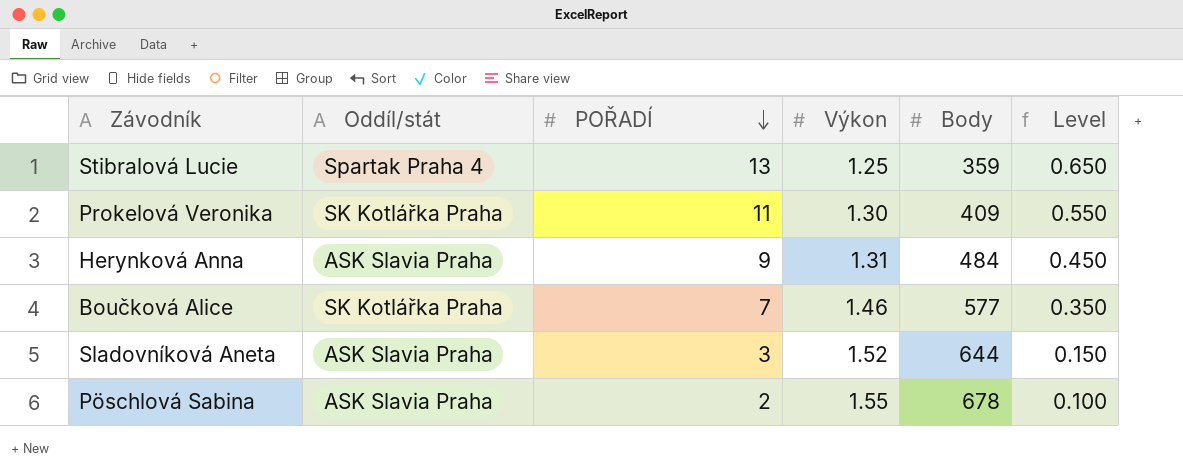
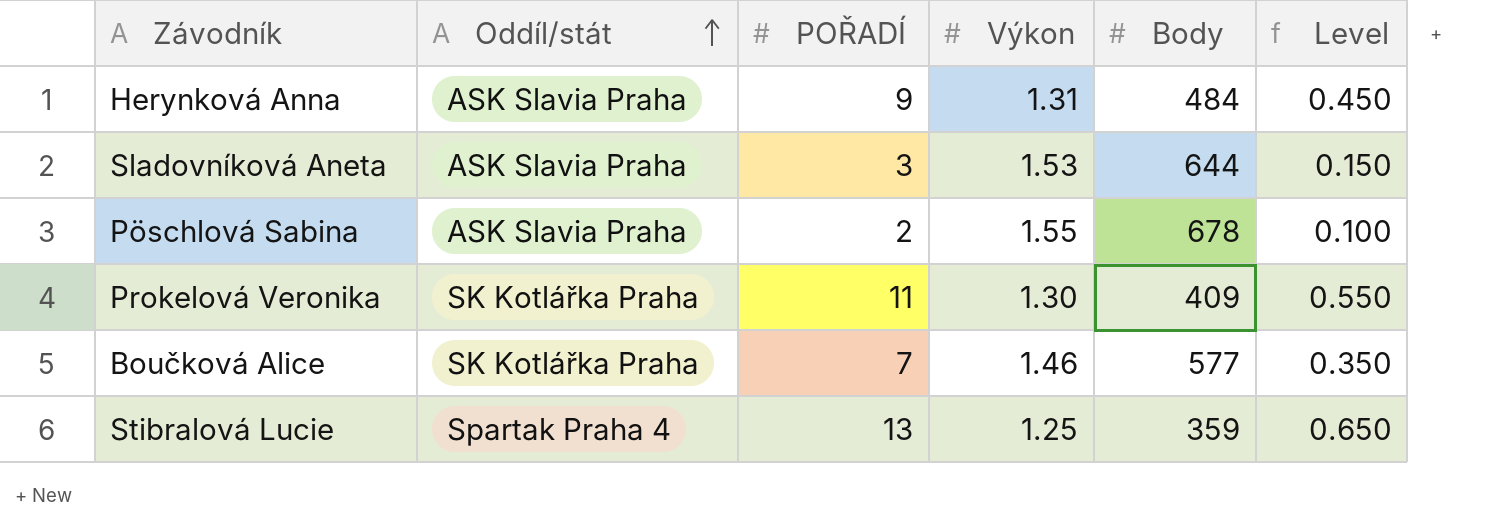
row order: POŘADÍ descending -> Oddíl/stát ascending
Sladovníková Aneta | Výkon: 1.52 -> 1.53

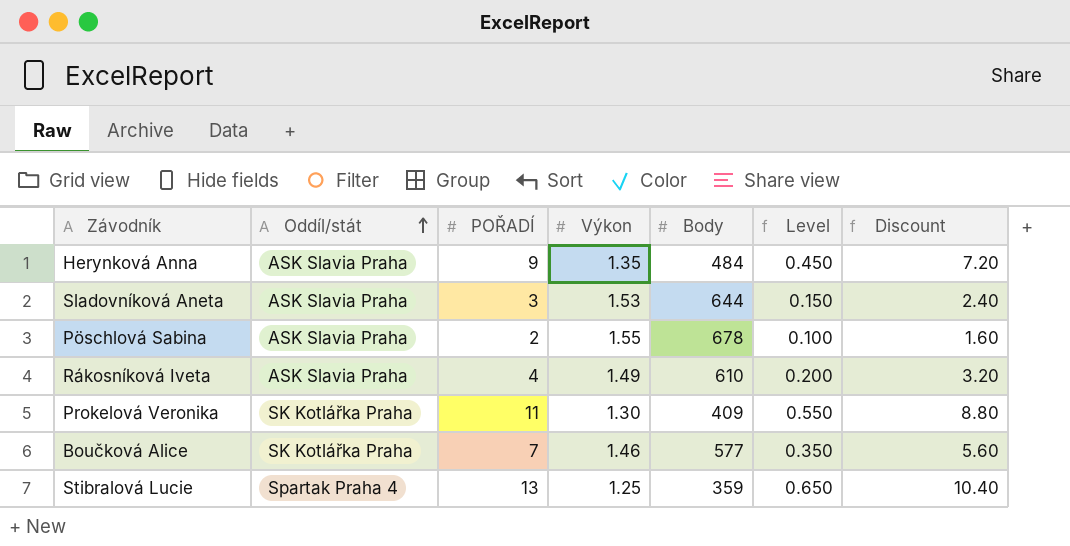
column Discount | formula: none -> [POŘADÍ] * 0.8
Herynková Anna | Výkon: 1.31 -> 1.35
row Rákosníková Iveta: none -> ASK Slavia Praha | 4 | 1.49 | 610 | 0.200 | 3.20

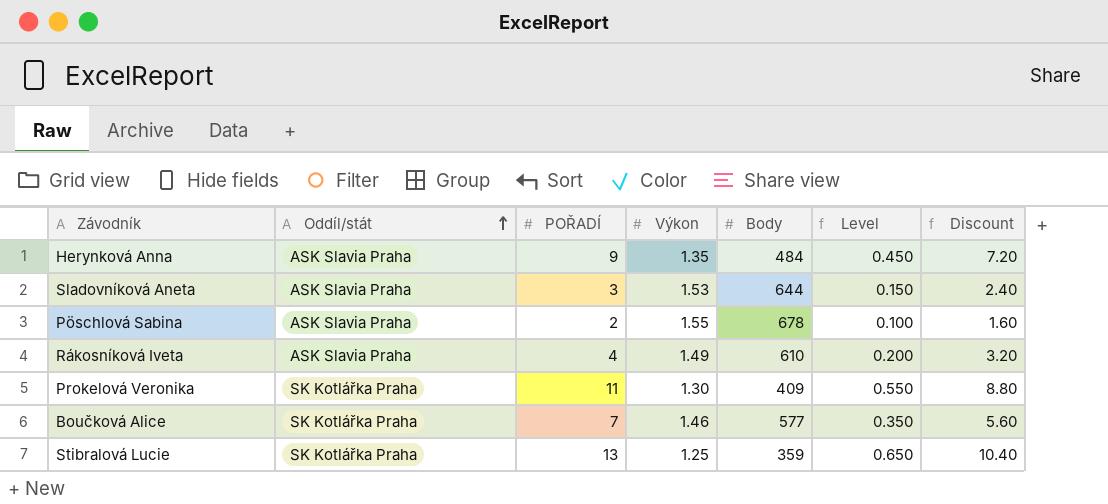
Stibralová Lucie | Oddíl/stát: Spartak Praha 4 -> SK Kotlářka Praha

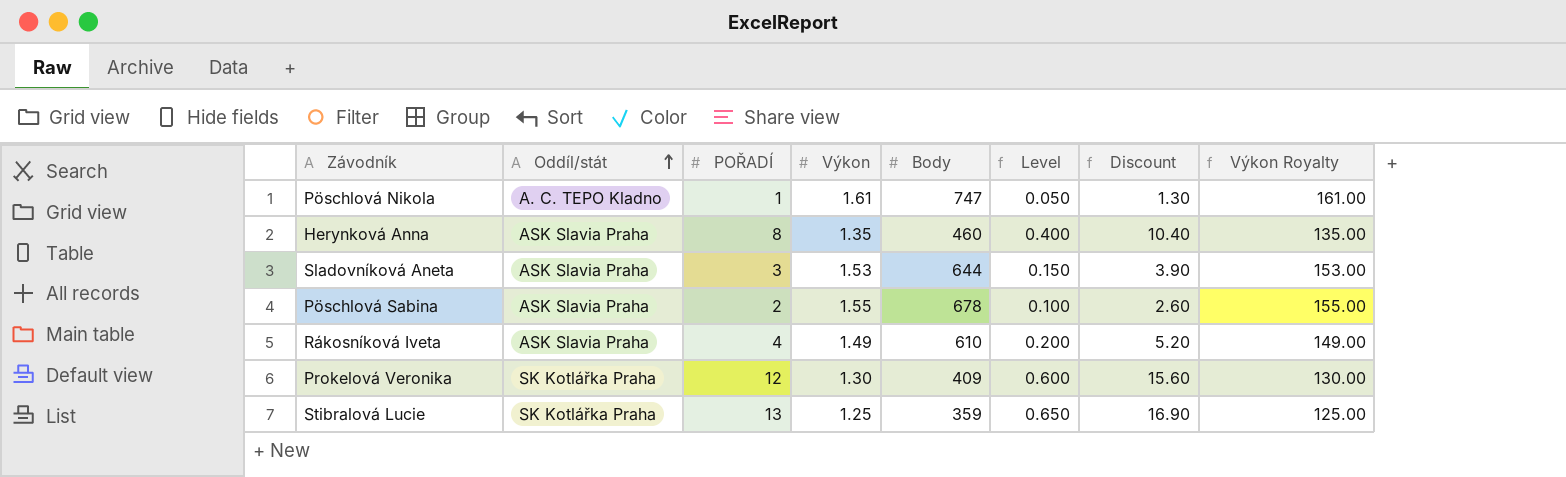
column Discount | formula: [POŘADÍ] * 0.8 -> [POŘADÍ] * 1.3
column Výkon Royalty | formula: none -> [Výkon] * 100
row Boučková Alice: SK Kotlářka Praha | 7 | 1.46 | 577 | 0.350 | 5.60 -> none
row Pöschlová Nikola: none -> A. C. TEPO Kladno | 1 | 1.61 | 747 | 0.050 | 1.30 | 161.00
Herynková Anna | POŘADÍ: 9 -> 8
Herynková Anna | Body: 484 -> 460
Herynková Anna | Level: 0.450 -> 0.400
Prokelová Veronika | POŘADÍ: 11 -> 12
Prokelová Veronika | Level: 0.550 -> 0.600

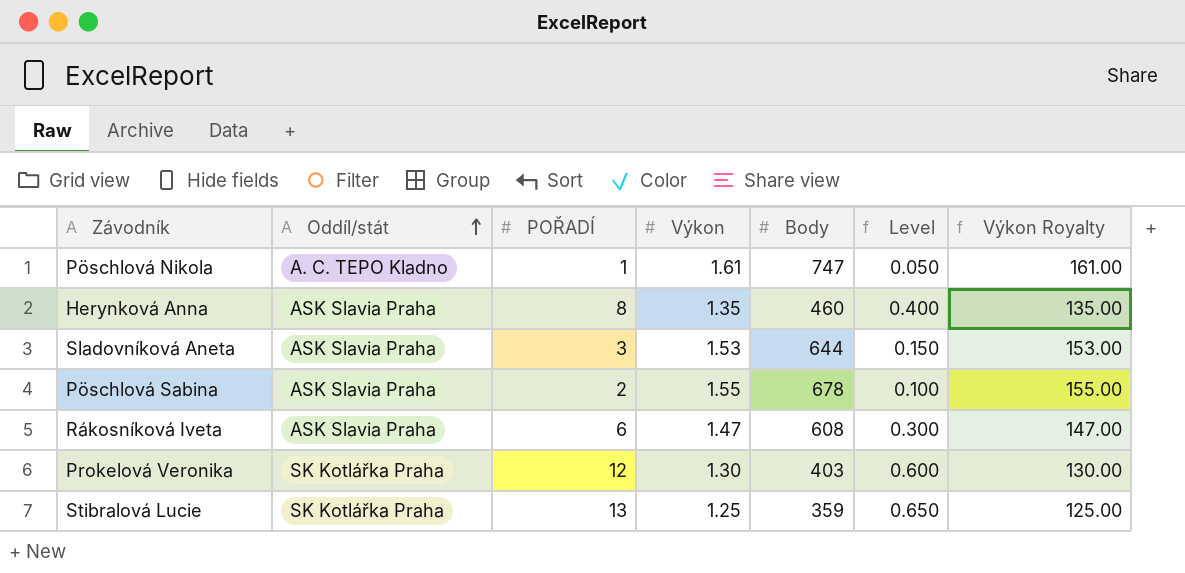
column Discount | formula: [POŘADÍ] * 1.3 -> none
Rákosníková Iveta | POŘADÍ: 4 -> 6
Rákosníková Iveta | Výkon: 1.49 -> 1.47
Rákosníková Iveta | Body: 610 -> 608
Rákosníková Iveta | Level: 0.200 -> 0.300
Rákosníková Iveta | Výkon Royalty: 149.00 -> 147.00
Prokelová Veronika | Body: 409 -> 403

